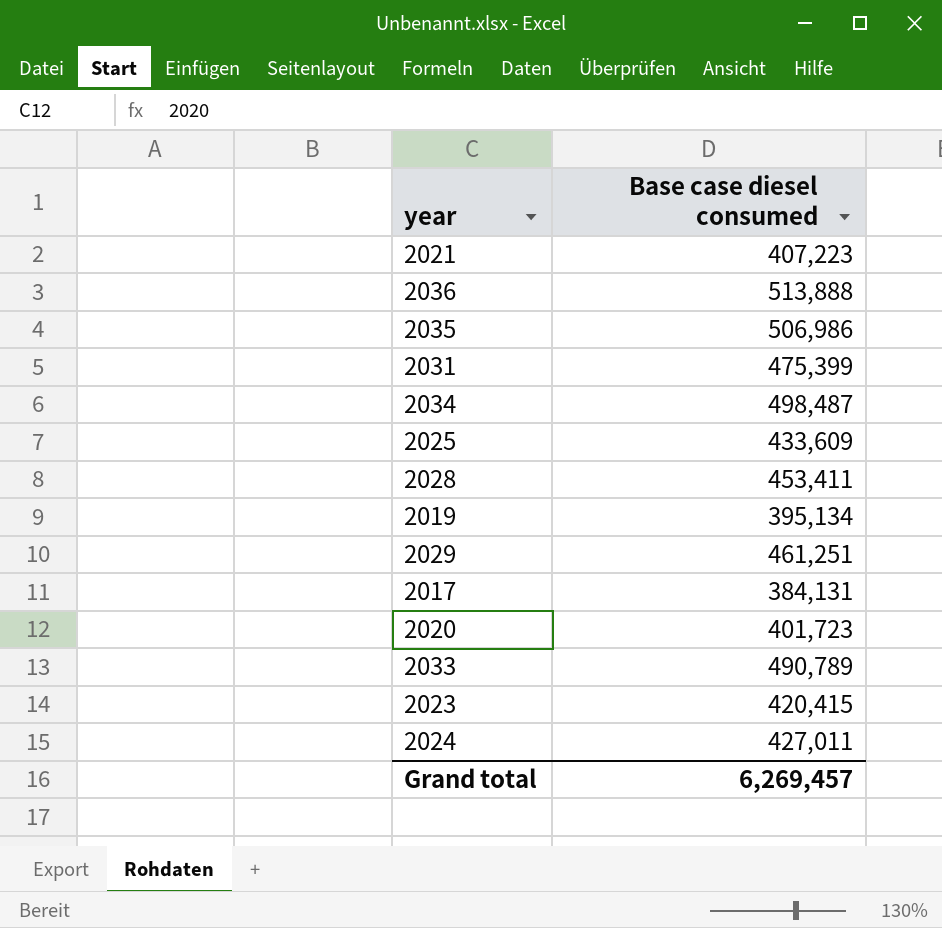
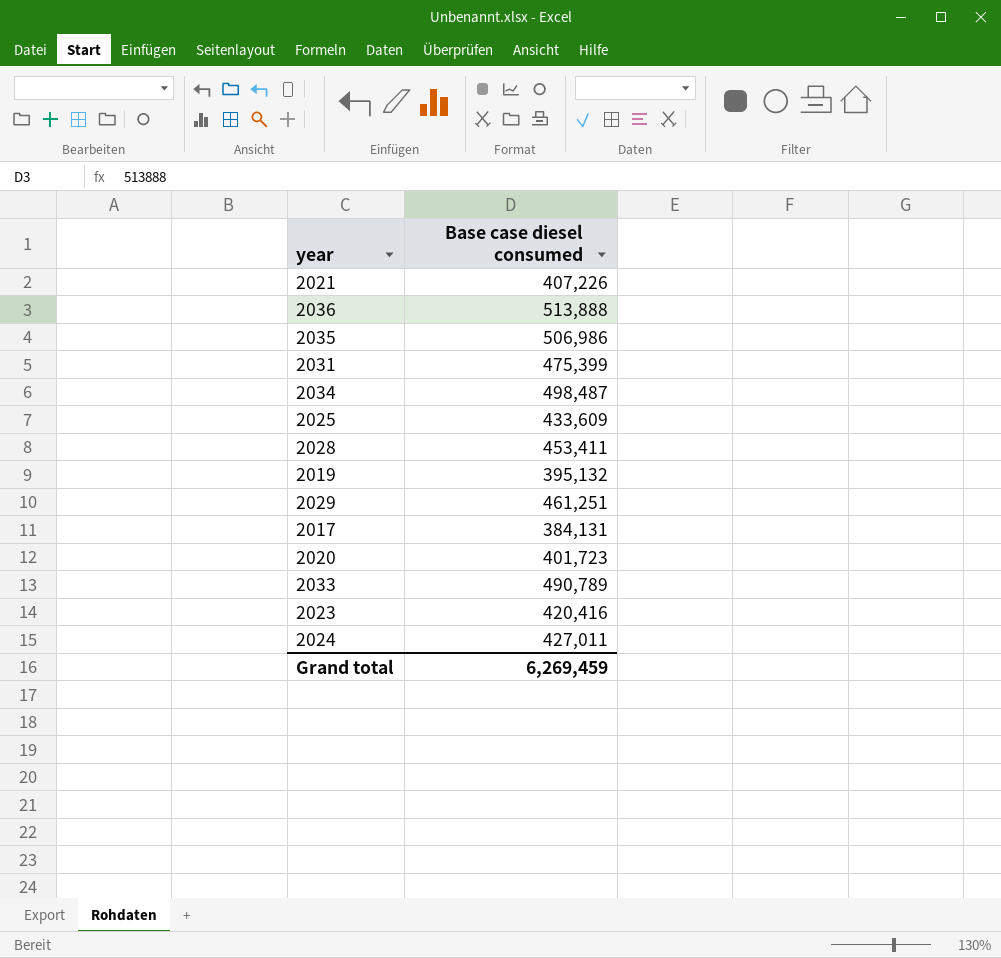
2021 | Base case diesel consumed: 407,223 -> 407,226
2019 | Base case diesel consumed: 395,134 -> 395,132
2023 | Base case diesel consumed: 420,415 -> 420,416
Grand total | Base case diesel consumed: 6,269,457 -> 6,269,459

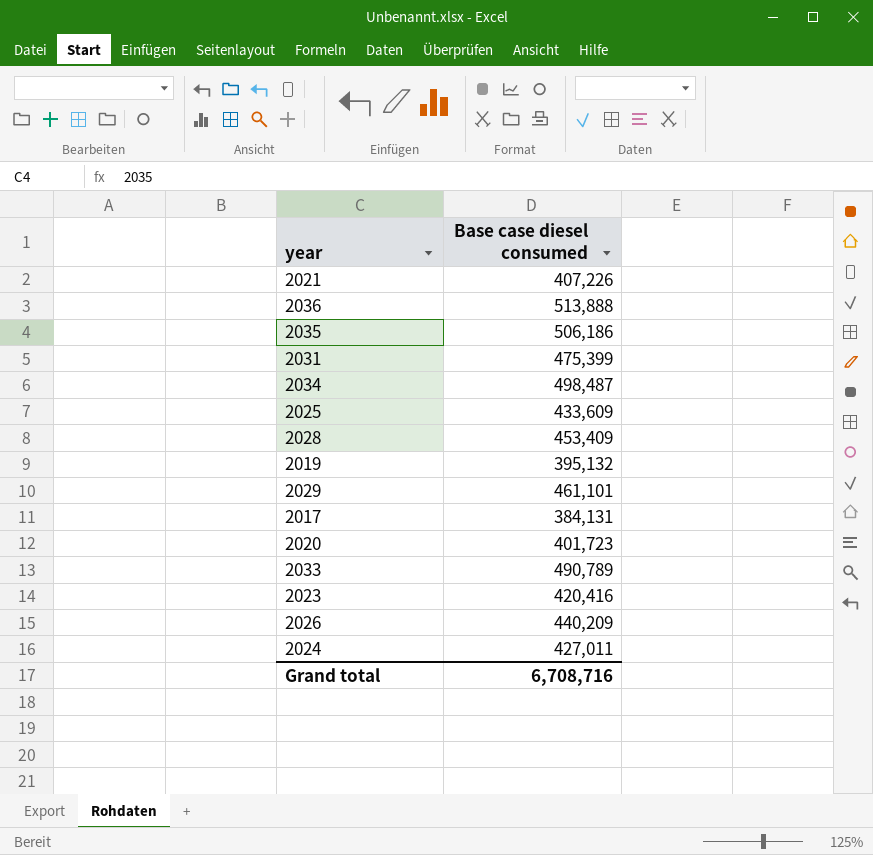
2035 | Base case diesel consumed: 506,986 -> 506,186
2028 | Base case diesel consumed: 453,411 -> 453,409
2029 | Base case diesel consumed: 461,251 -> 461,101
row 2026: none -> 440,209
Grand total | Base case diesel consumed: 6,269,459 -> 6,708,716

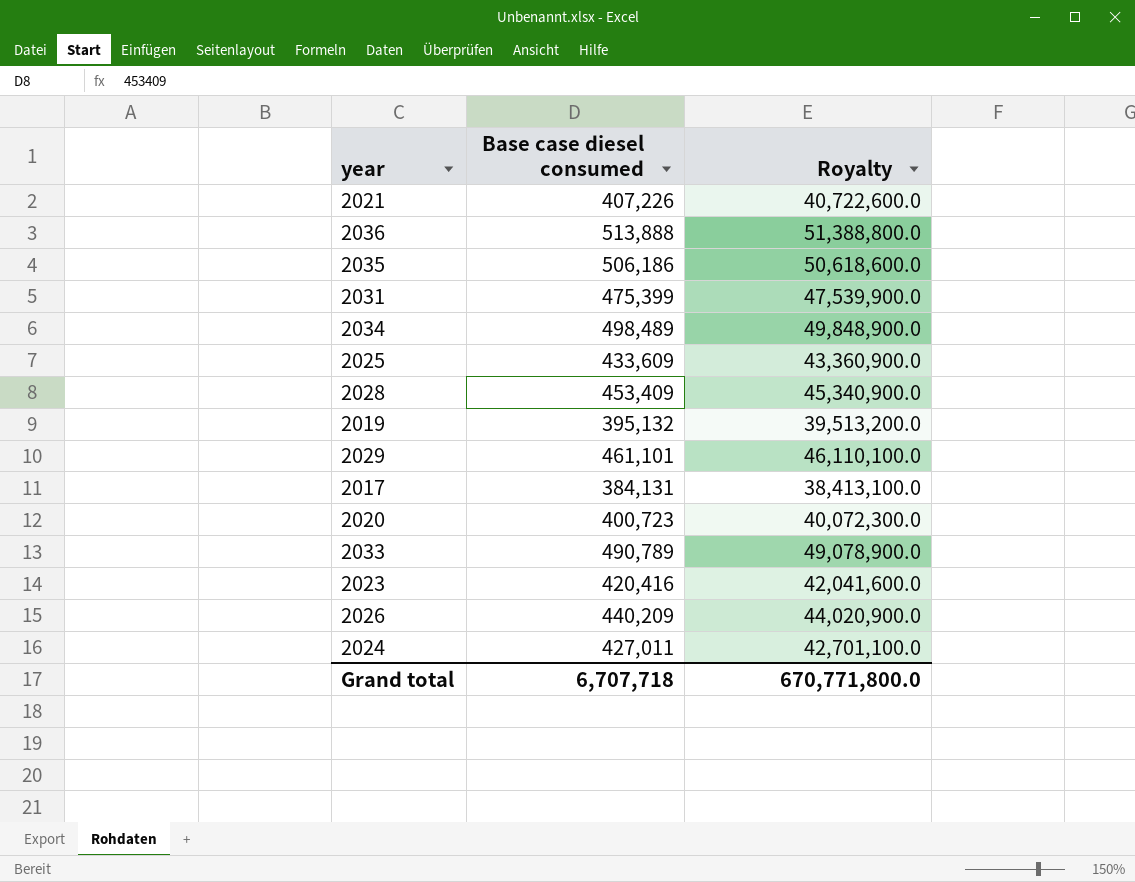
column Royalty | formula: none -> [Base case diesel consumed] * 100
2034 | Base case diesel consumed: 498,487 -> 498,489
2020 | Base case diesel consumed: 401,723 -> 400,723
Grand total | Base case diesel consumed: 6,708,716 -> 6,707,718

